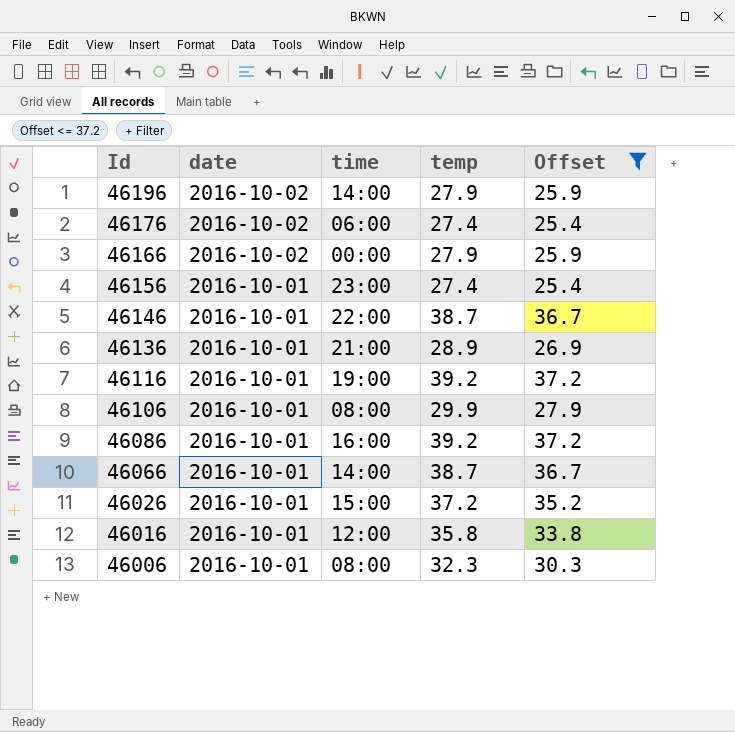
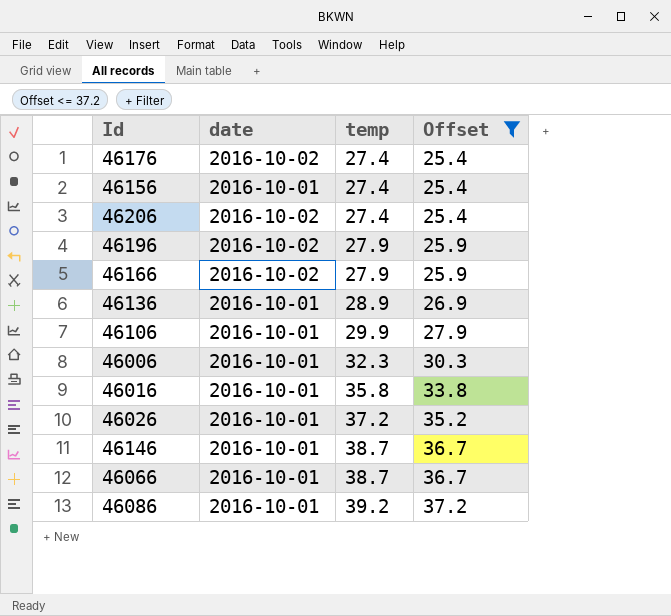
row order: Id descending -> temp ascending
column time | position: 3 -> none
row 46116: 2016-10-01 | 19:00 | 39.2 | 37.2 -> none
row 46206: none -> 2016-10-02 | 27.4 | 25.4

